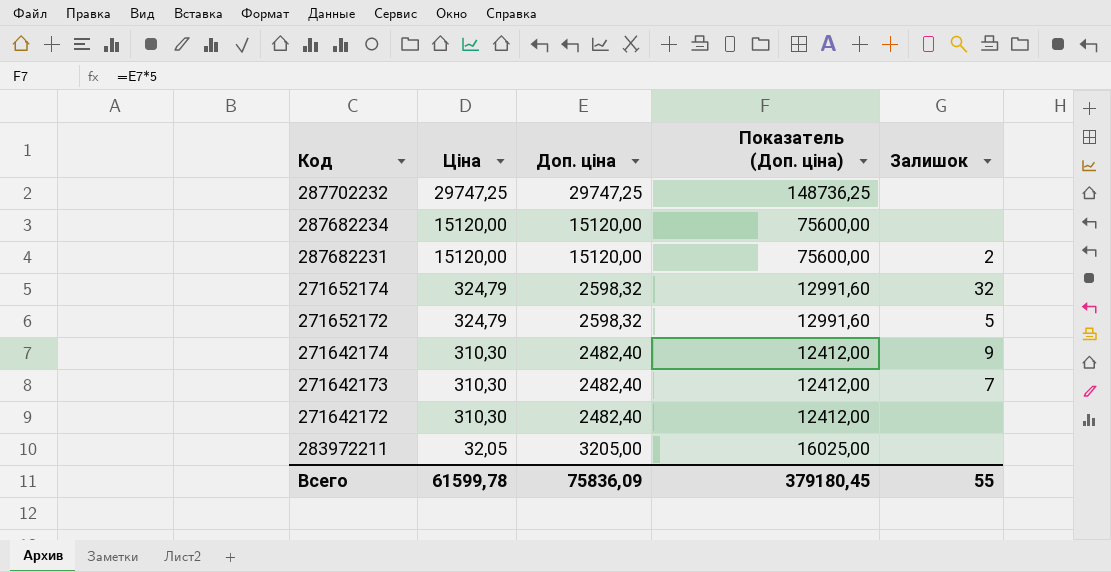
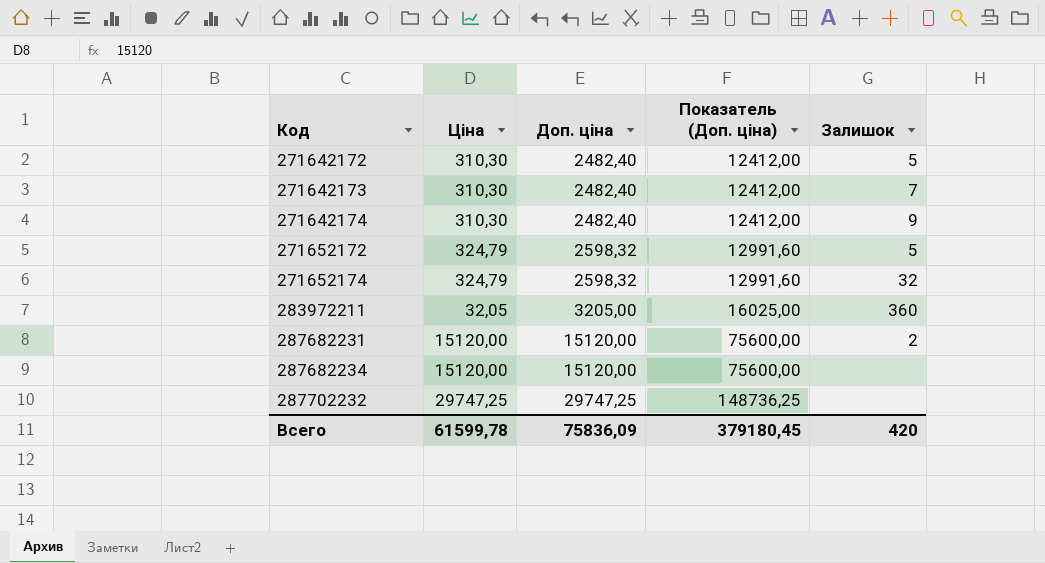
row order: Ціна descending -> Код ascending
271642172 | Залишок: none -> 5
283972211 | Залишок: none -> 360
Всего | Залишок: 55 -> 420

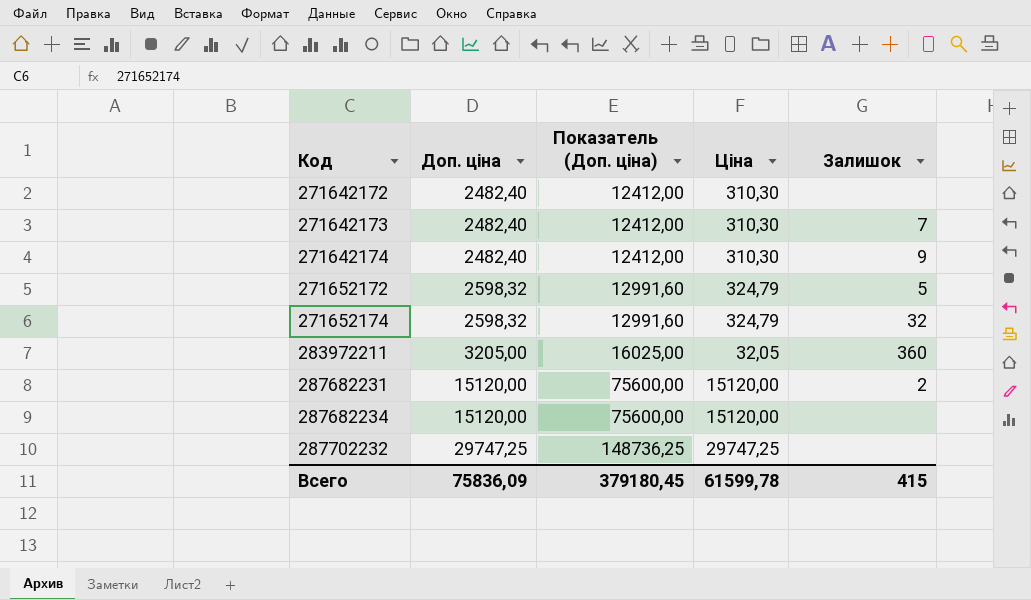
column Ціна | position: 2 -> 4
271642172 | Залишок: 5 -> none
Всего | Залишок: 420 -> 415

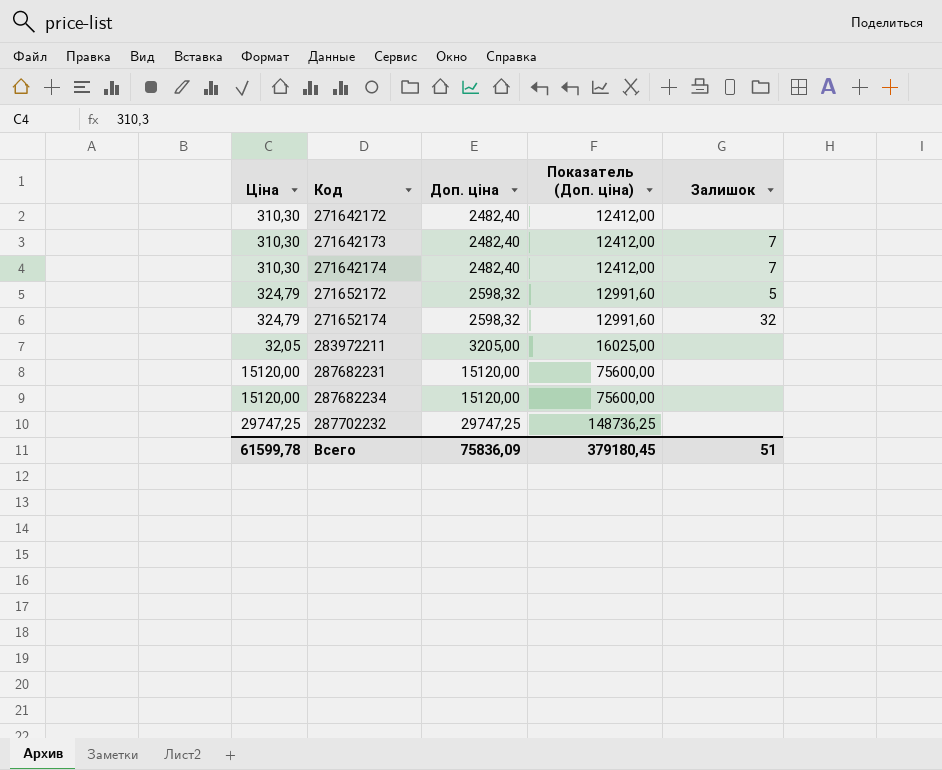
column Ціна | position: 4 -> 1
271642174 | Залишок: 9 -> 7
283972211 | Залишок: 360 -> none
287682231 | Залишок: 2 -> none
Всего | Залишок: 415 -> 51

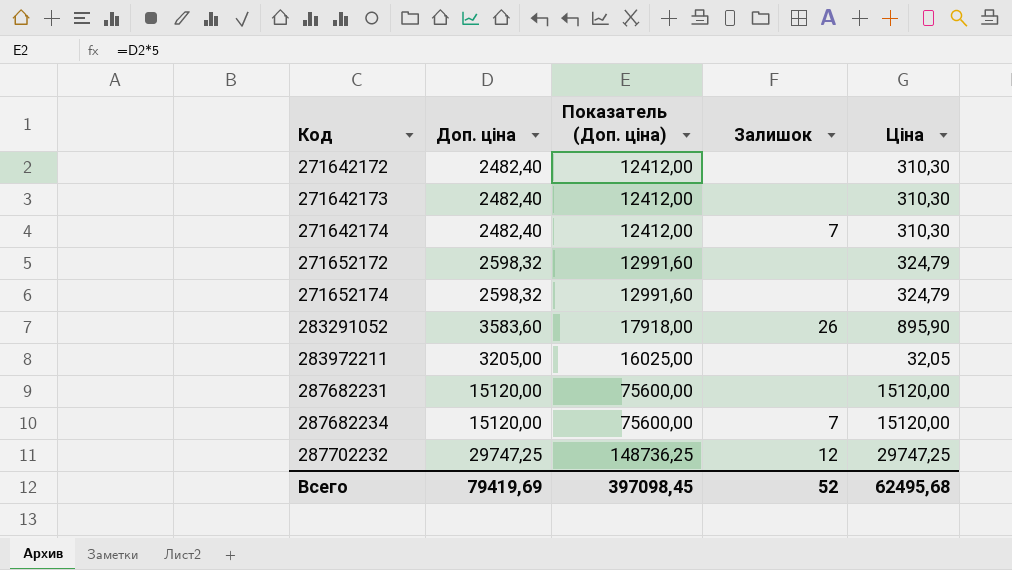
column Ціна | position: 1 -> 5
271642173 | Залишок: 7 -> none
271652172 | Залишок: 5 -> none
271652174 | Залишок: 32 -> none
row 283291052: none -> 3583,60 | 17918,00 | 26 | 895,90
287682234 | Залишок: none -> 7
287702232 | Залишок: none -> 12
Всего | Доп. ціна: 75836,09 -> 79419,69
Всего | Показатель (Доп. ціна): 379180,45 -> 397098,45
Всего | Залишок: 51 -> 52
Всего | Ціна: 61599,78 -> 62495,68

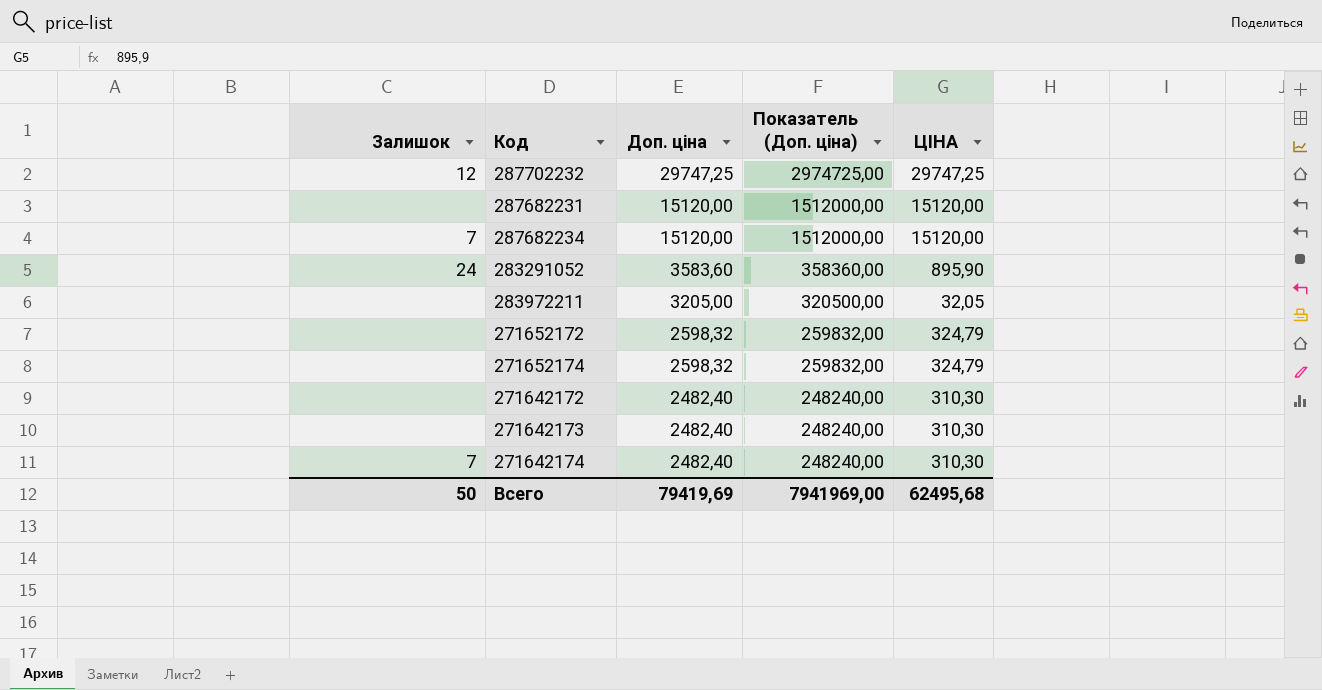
row order: Код ascending -> Доп. ціна descending
column Залишок | position: 4 -> 1
column Показатель (Доп. ціна) | formula: [Доп. ціна] * 5 -> [Доп. ціна] * 100
column name: Ціна -> ЦІНА
283291052 | Залишок: 26 -> 24
Всего | Залишок: 52 -> 50
Всего | Показатель (Доп. ціна): 397098,45 -> 7941969,00

